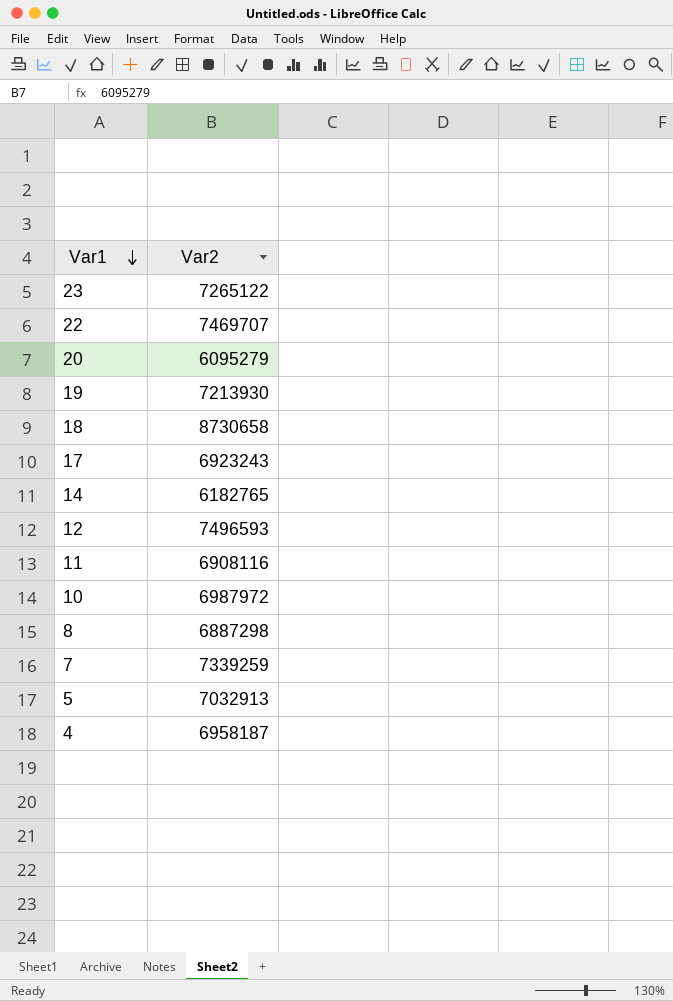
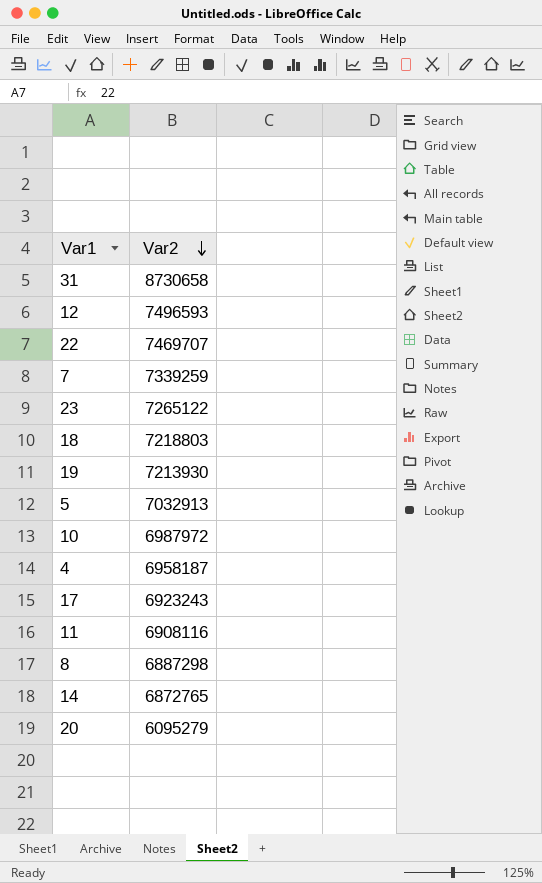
row order: Var1 descending -> Var2 descending
row 31: none -> 8730658
18 | Var2: 8730658 -> 7218803
14 | Var2: 6182765 -> 6872765

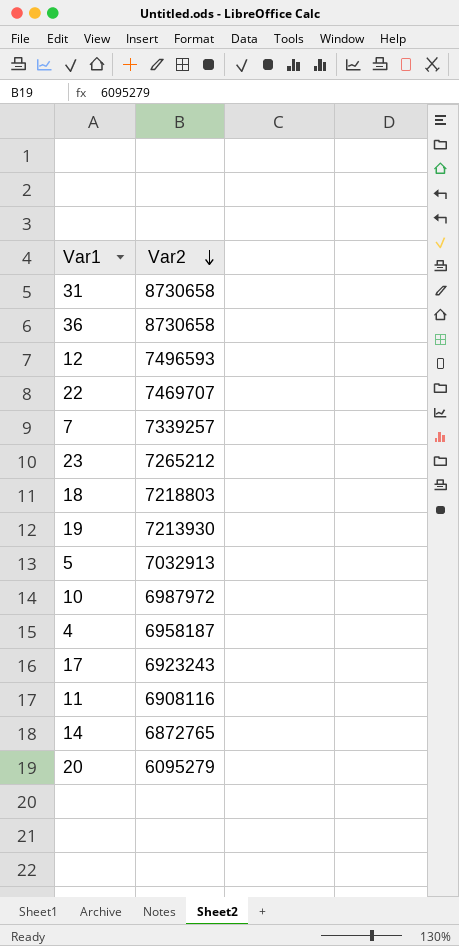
row 8: 6887298 -> none
row 36: none -> 8730658
7 | Var2: 7339259 -> 7339257
23 | Var2: 7265122 -> 7265212

